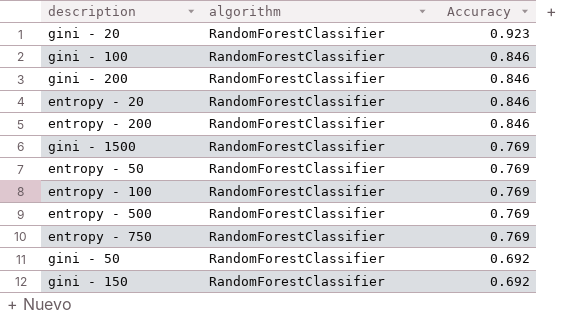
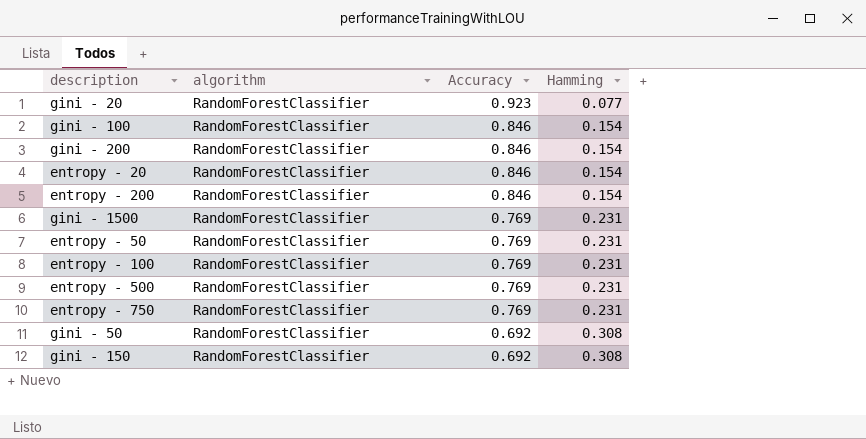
column Hamming | position: none -> 4

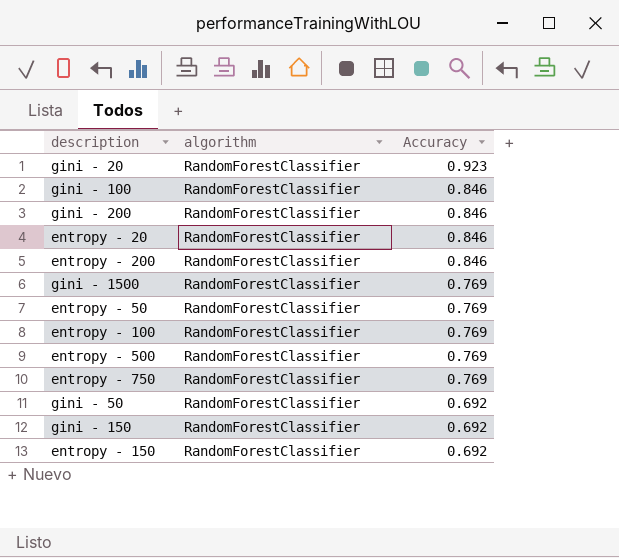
column Hamming | position: 4 -> none
row entropy - 150: none -> RandomForestClassifier | 0.692

